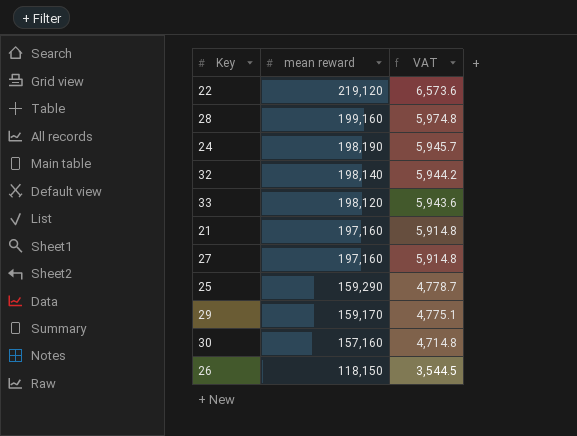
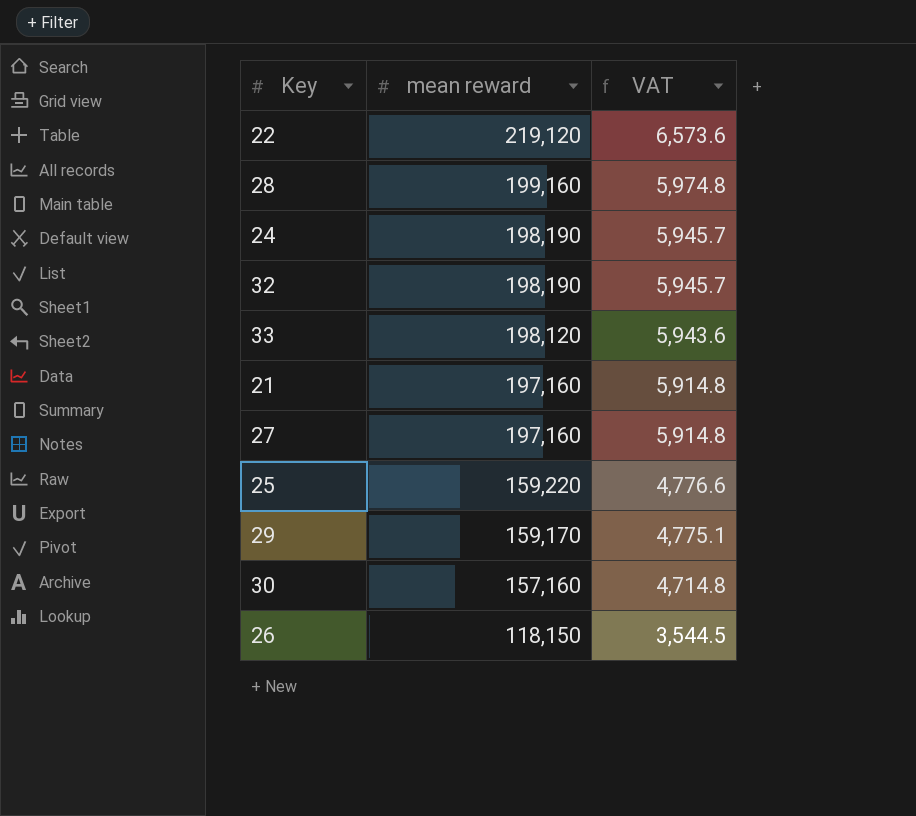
32 | mean reward: 198,140 -> 198,190
32 | VAT: 5,944.2 -> 5,945.7
25 | mean reward: 159,290 -> 159,220
25 | VAT: 4,778.7 -> 4,776.6

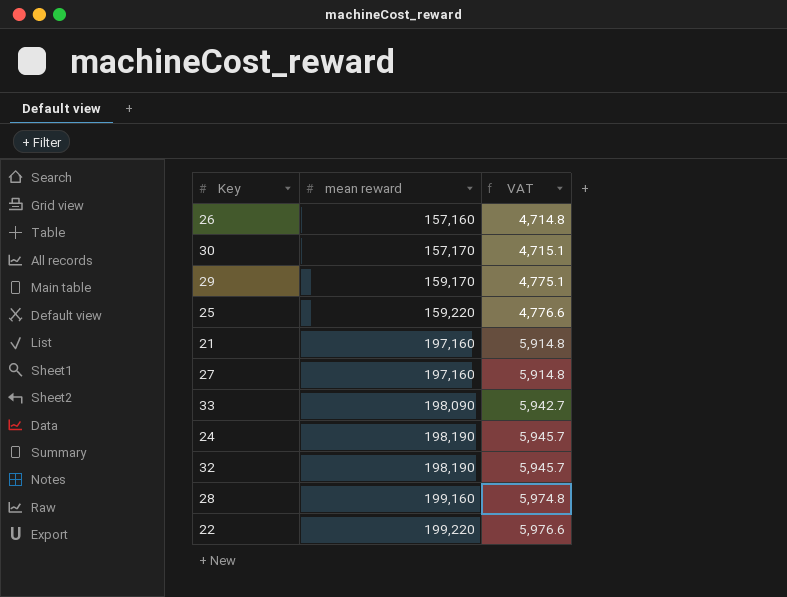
row order: mean reward descending -> mean reward ascending
26 | mean reward: 118,150 -> 157,160
26 | VAT: 3,544.5 -> 4,714.8
30 | mean reward: 157,160 -> 157,170
30 | VAT: 4,714.8 -> 4,715.1
33 | mean reward: 198,120 -> 198,090
33 | VAT: 5,943.6 -> 5,942.7
22 | mean reward: 219,120 -> 199,220
22 | VAT: 6,573.6 -> 5,976.6

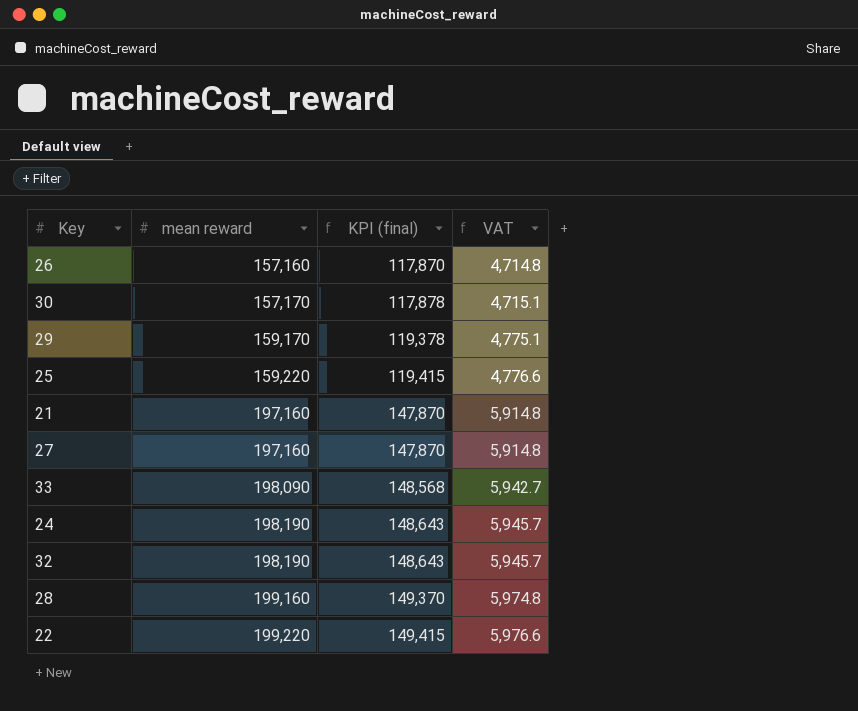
column KPI (final) | formula: none -> [mean reward] * 0.75

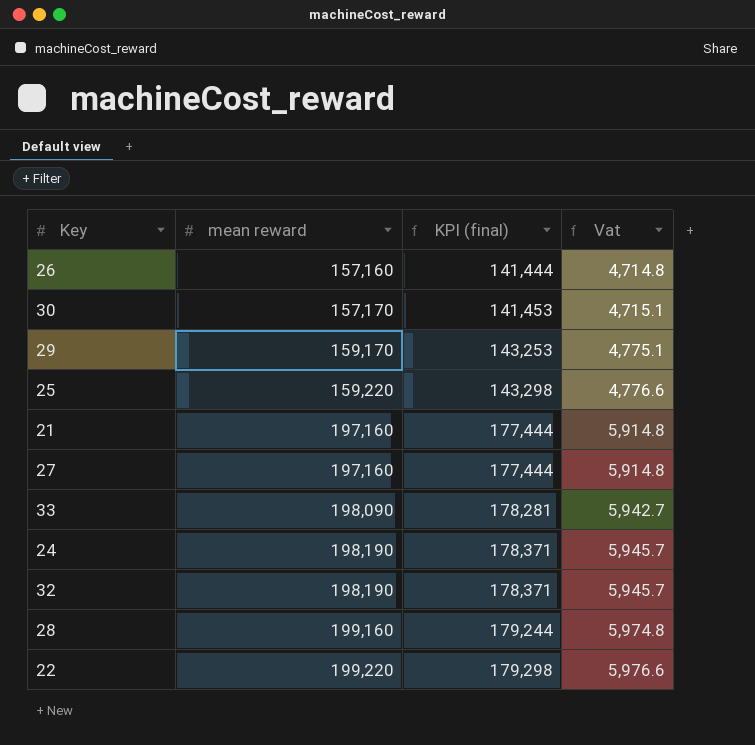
column KPI (final) | formula: [mean reward] * 0.75 -> [mean reward] * 0.9
column name: VAT -> Vat

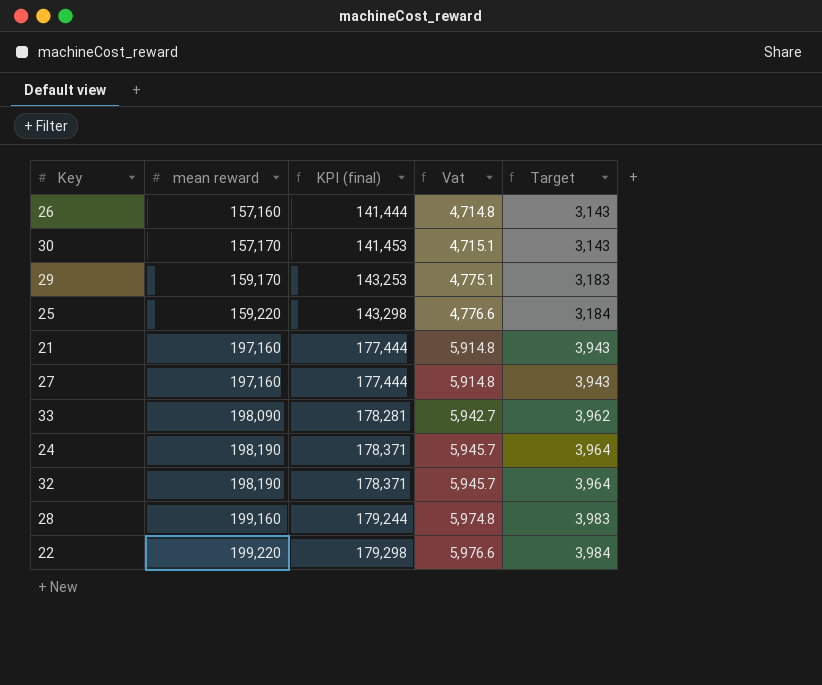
column Target | formula: none -> [mean reward] * 0.02

